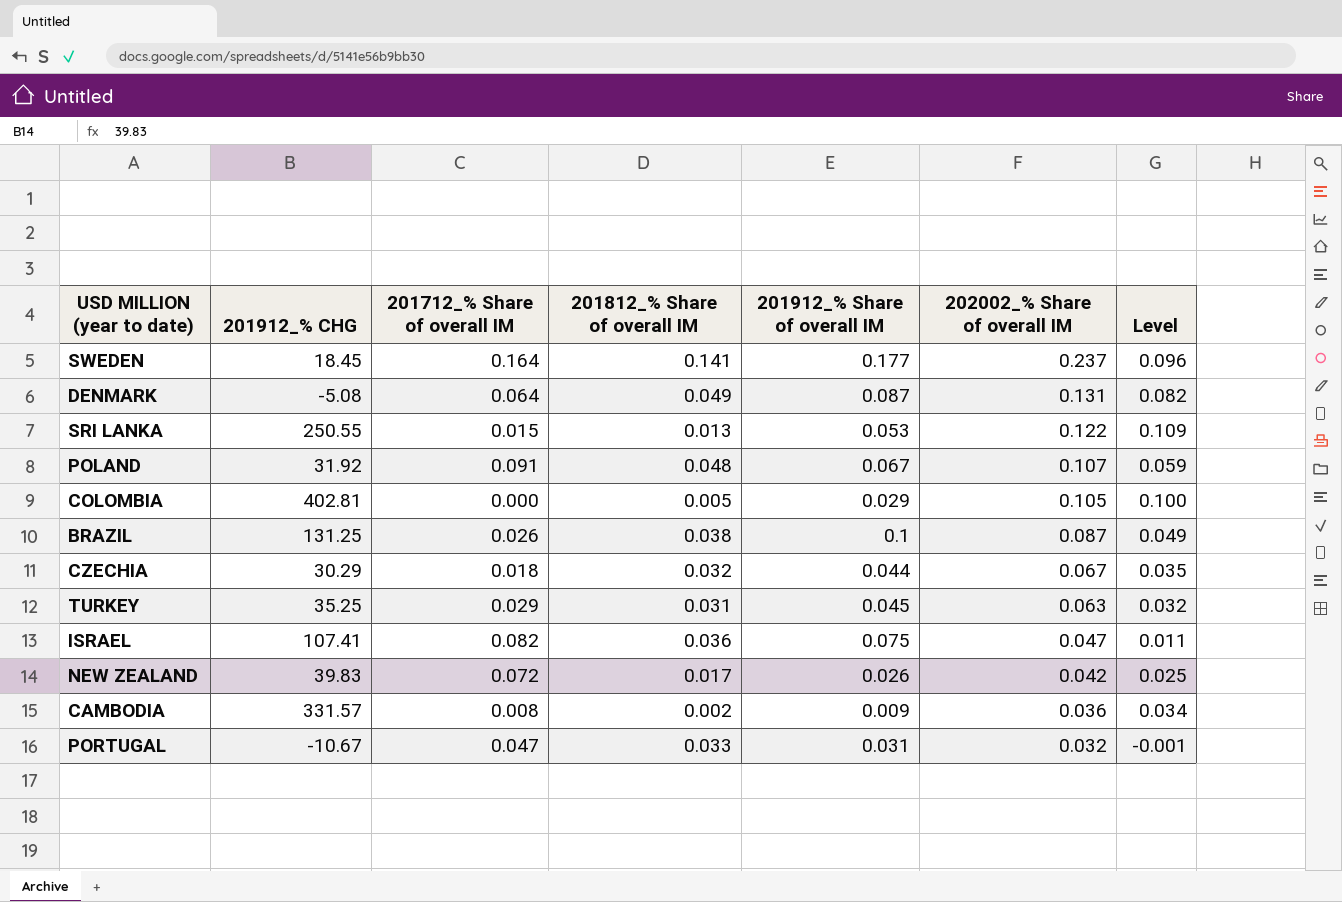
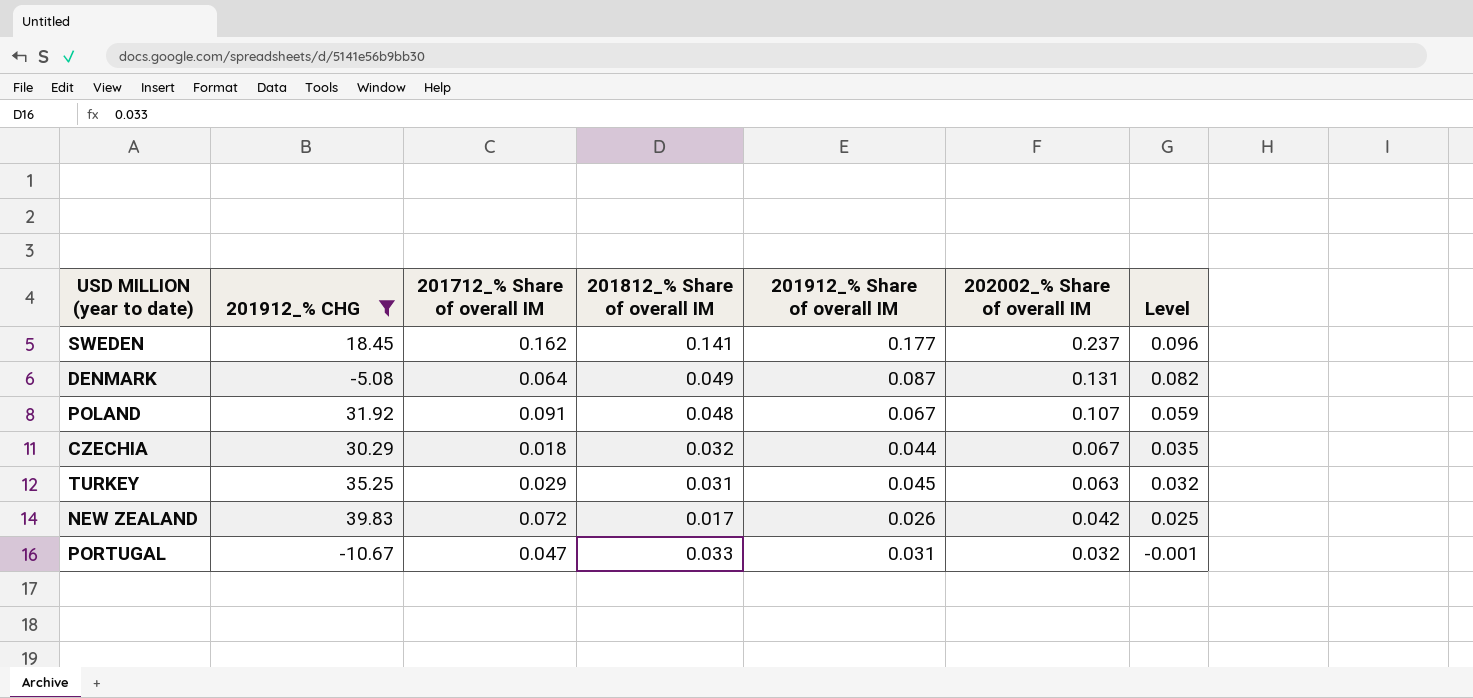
filter: none -> 201912_% CHG <= 39.83
SWEDEN | 201712_% Share of overall IM: 0.164 -> 0.162

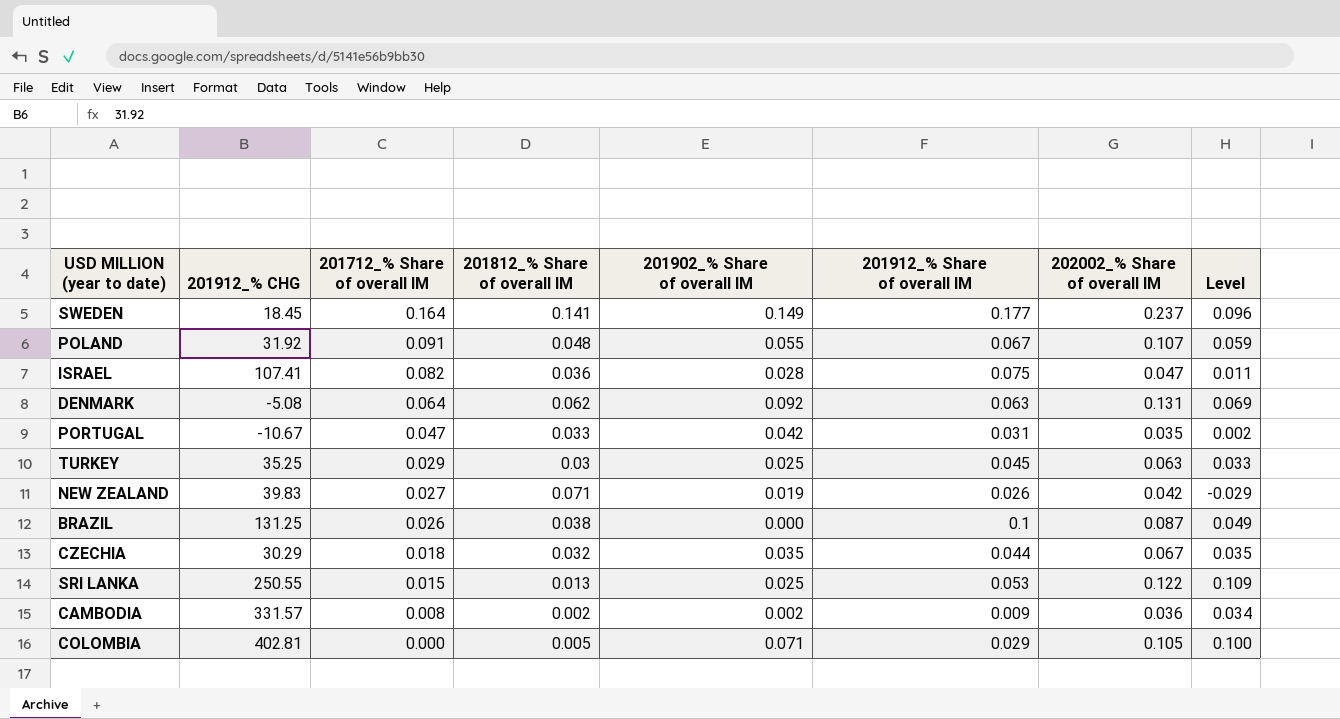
filter: 201912_% CHG <= 39.83 -> none
row order: 202002_% Share of overall IM descending -> 201712_% Share of overall IM descending
column 201902_% Share of overall IM | position: none -> 5
SWEDEN | 201712_% Share of overall IM: 0.162 -> 0.164
DENMARK | 201812_% Share of overall IM: 0.049 -> 0.062
DENMARK | 201912_% Share of overall IM: 0.087 -> 0.063
DENMARK | Level: 0.082 -> 0.069
PORTUGAL | 202002_% Share of overall IM: 0.032 -> 0.035
PORTUGAL | Level: -0.001 -> 0.002
TURKEY | 201812_% Share of overall IM: 0.031 -> 0.03
TURKEY | Level: 0.032 -> 0.033
NEW ZEALAND | 201712_% Share of overall IM: 0.072 -> 0.027
NEW ZEALAND | 201812_% Share of overall IM: 0.017 -> 0.071
NEW ZEALAND | Level: 0.025 -> -0.029

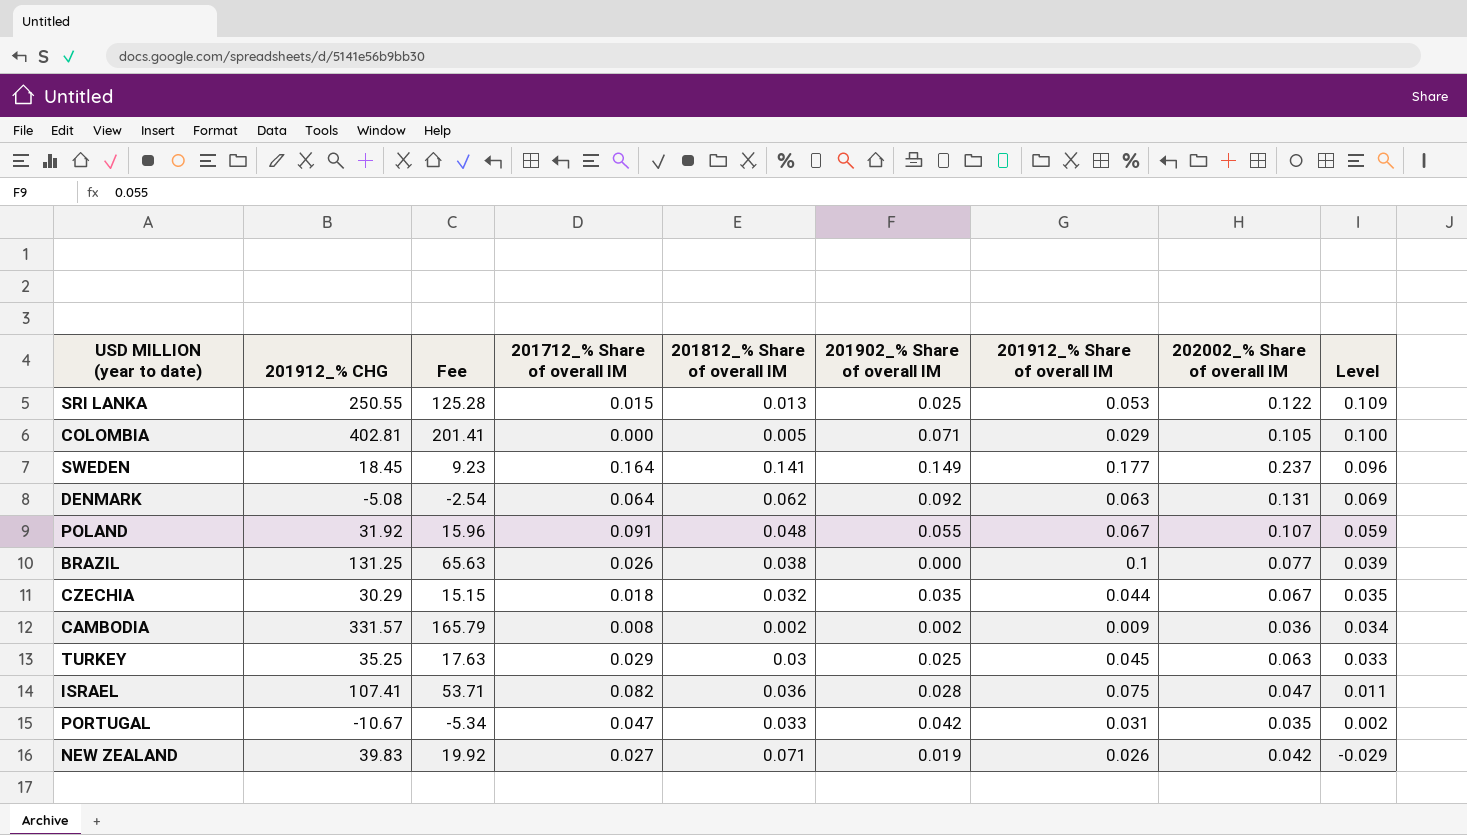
row order: 201712_% Share of overall IM descending -> Level descending
column Fee | formula: none -> [201912_% CHG] * 0.5
BRAZIL | 202002_% Share of overall IM: 0.087 -> 0.077
BRAZIL | Level: 0.049 -> 0.039

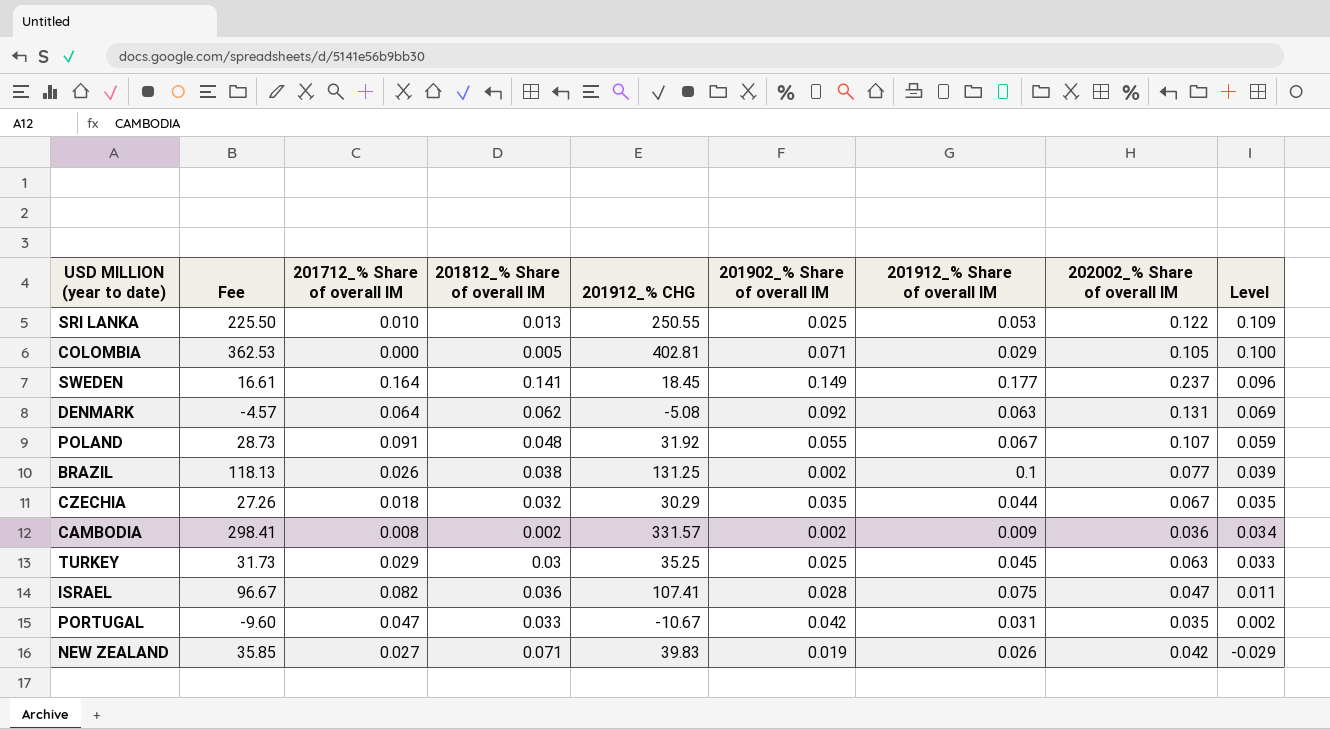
column Fee | formula: [201912_% CHG] * 0.5 -> [201912_% CHG] * 0.9
column 201912_% CHG | position: 2 -> 5
SRI LANKA | 201712_% Share of overall IM: 0.015 -> 0.010
BRAZIL | 201902_% Share of overall IM: 0.000 -> 0.002

